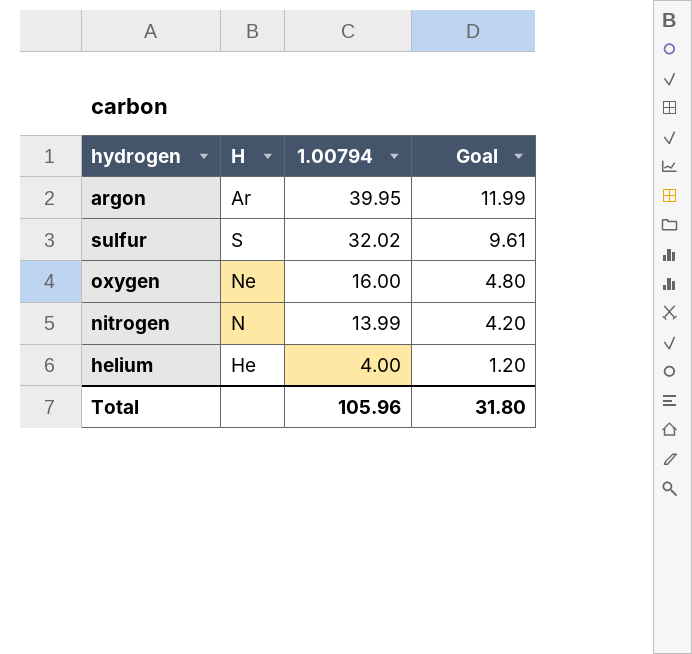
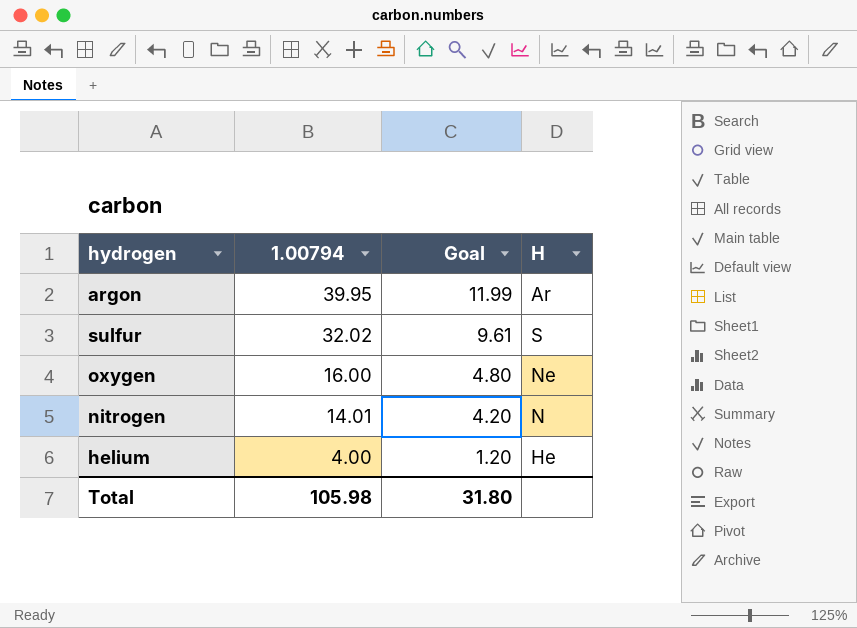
column H | position: 2 -> 4
nitrogen | 1.00794: 13.99 -> 14.01
Total | 1.00794: 105.96 -> 105.98

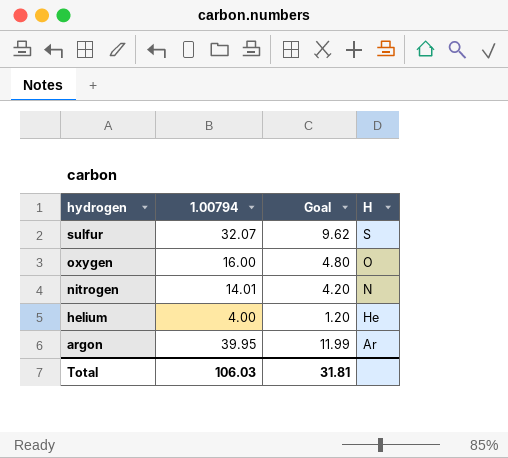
row order: 1.00794 descending -> hydrogen descending
sulfur | 1.00794: 32.02 -> 32.07
sulfur | Goal: 9.61 -> 9.62
oxygen | H: Ne -> O
Total | 1.00794: 105.98 -> 106.03
Total | Goal: 31.80 -> 31.81

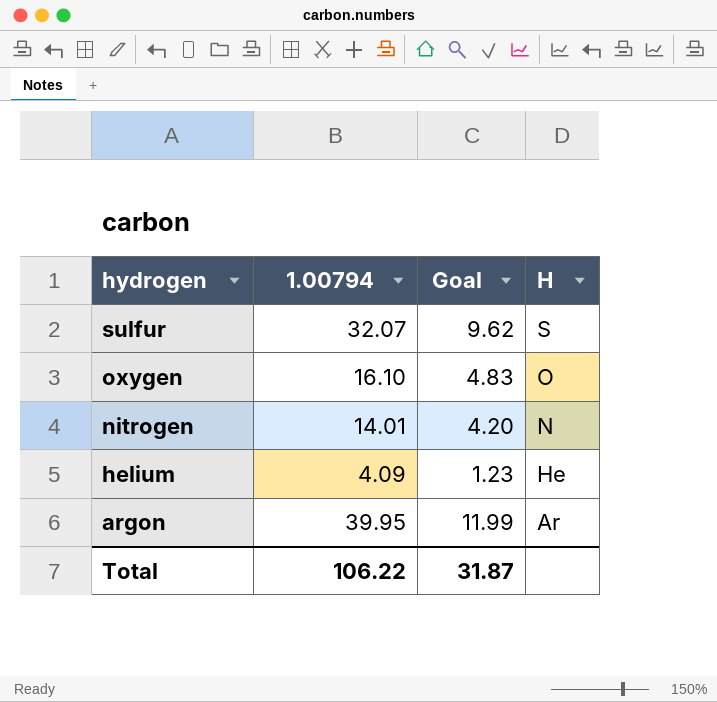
oxygen | 1.00794: 16.00 -> 16.10
oxygen | Goal: 4.80 -> 4.83
helium | 1.00794: 4.00 -> 4.09
helium | Goal: 1.20 -> 1.23
Total | 1.00794: 106.03 -> 106.22
Total | Goal: 31.81 -> 31.87

